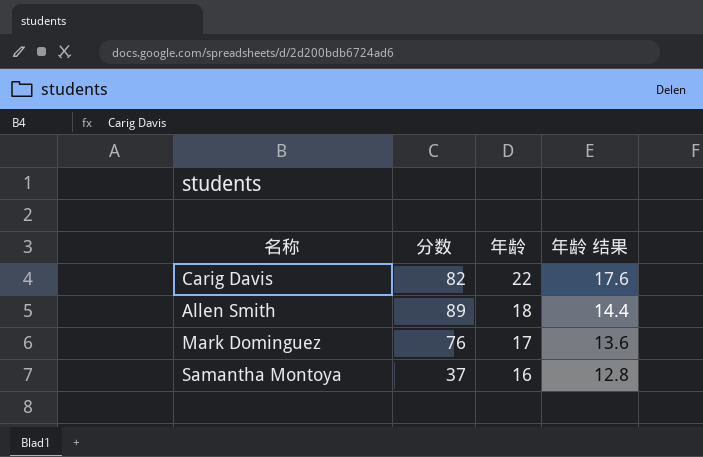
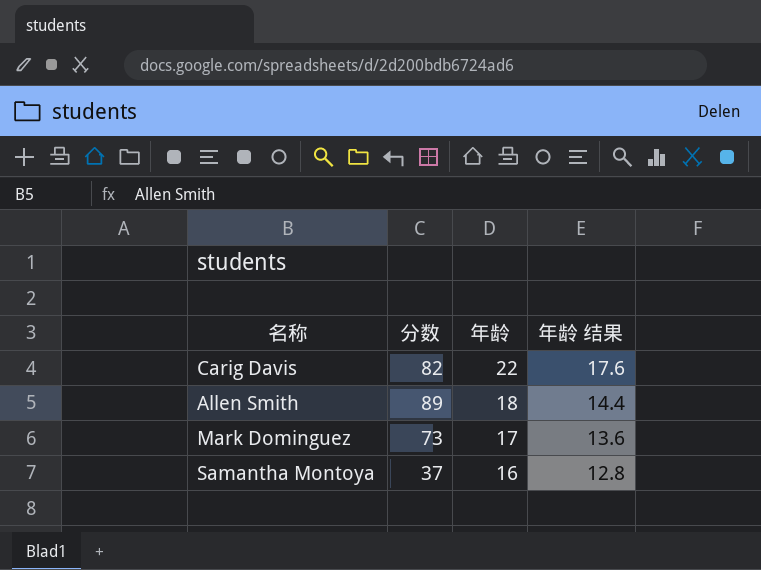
Mark Dominguez | 分数: 76 -> 73

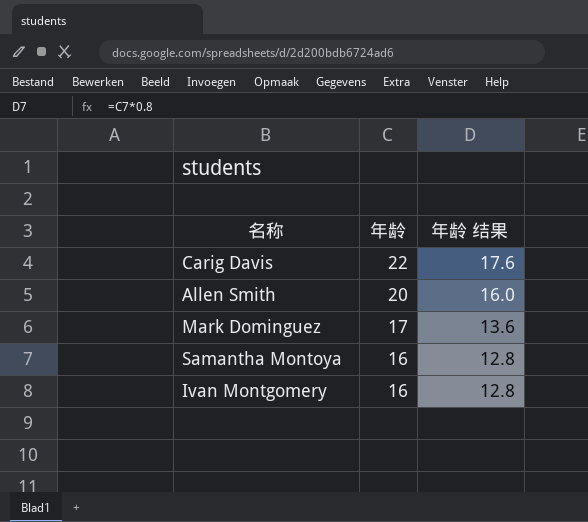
column 分数 | position: 2 -> none
Allen Smith | 年龄: 18 -> 20
Allen Smith | 年龄 结果: 14.4 -> 16.0
row Ivan Montgomery: none -> 16 | 12.8

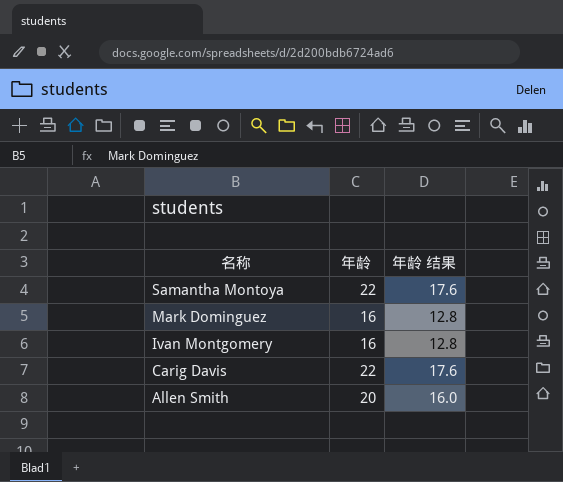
row order: 年龄 descending -> 名称 descending
Samantha Montoya | 年龄: 16 -> 22
Samantha Montoya | 年龄 结果: 12.8 -> 17.6
Mark Dominguez | 年龄: 17 -> 16
Mark Dominguez | 年龄 结果: 13.6 -> 12.8

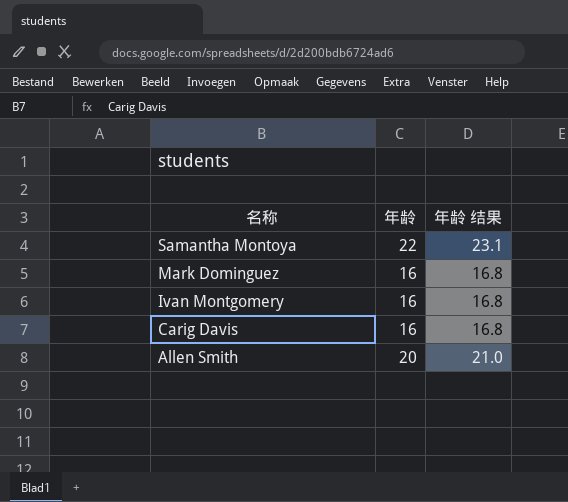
column 年龄 结果 | formula: [年龄] * 0.8 -> [年龄] * 1.05
Carig Davis | 年龄: 22 -> 16

